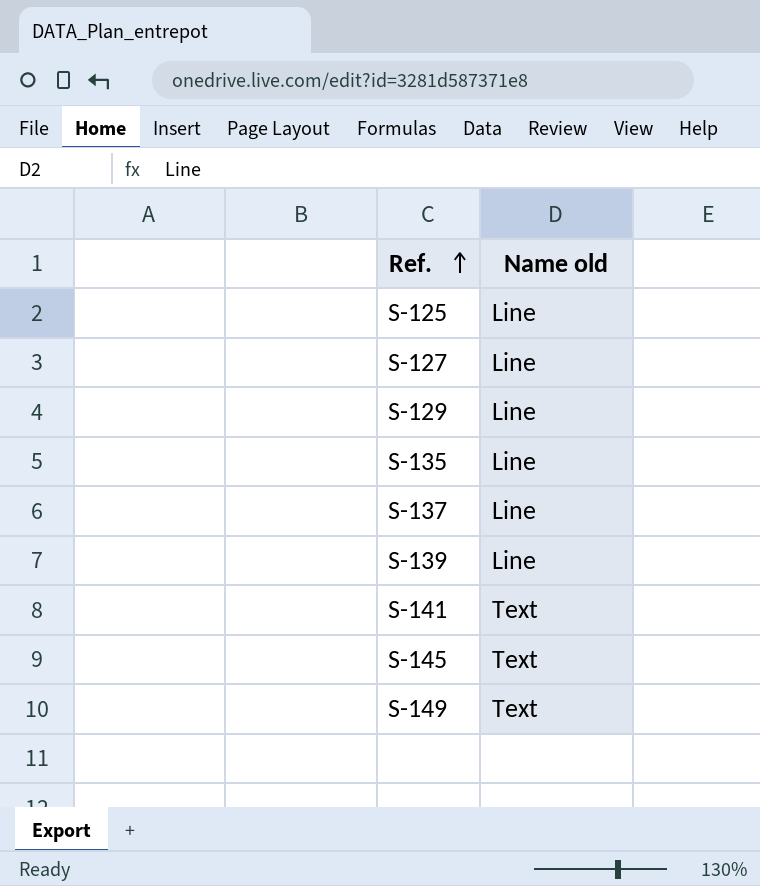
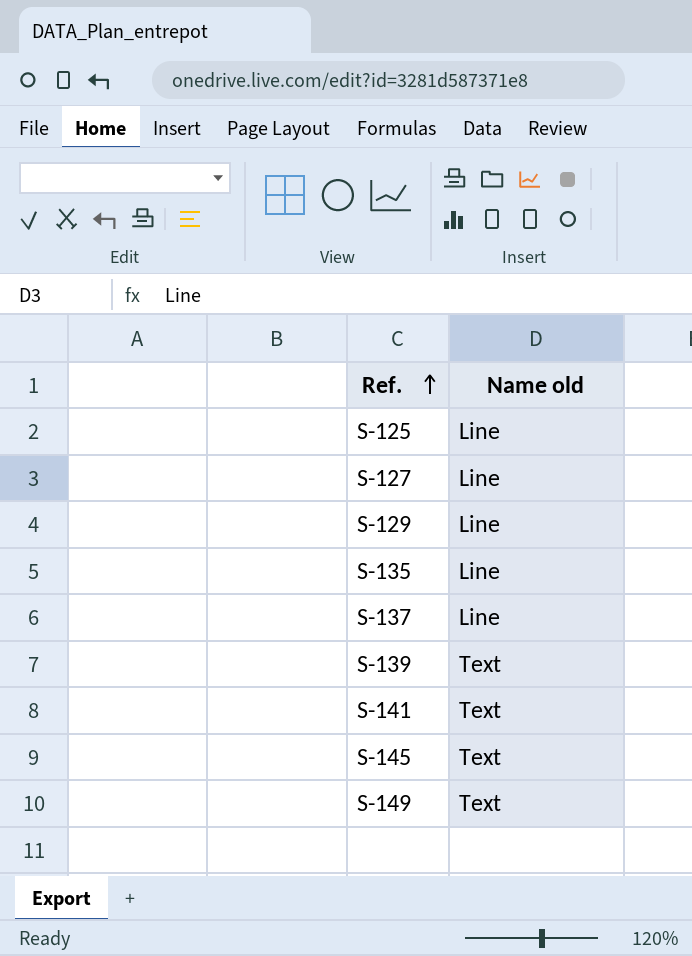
S-139 | Name old: Line -> Text

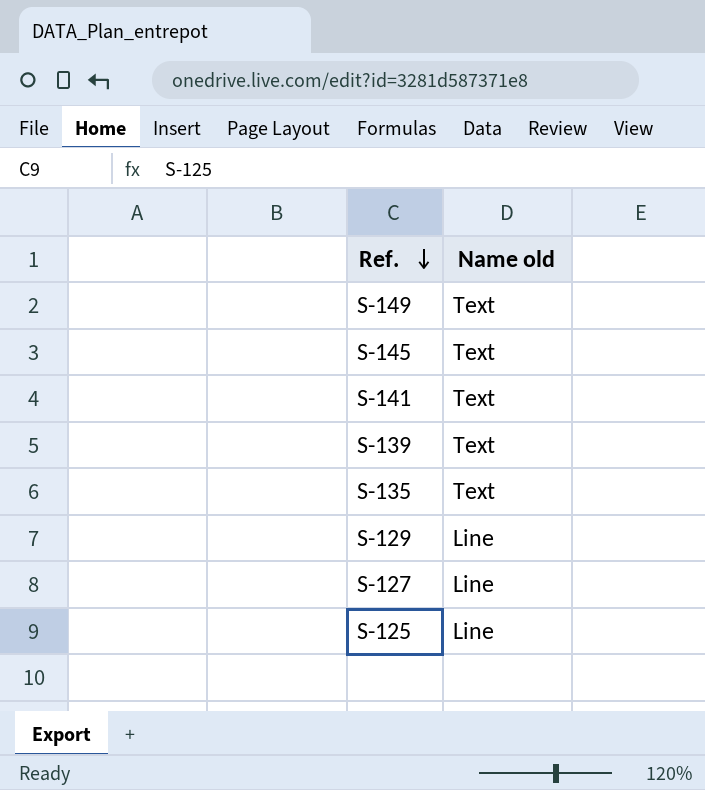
row order: Ref. ascending -> Ref. descending
row S-137: Line -> none
S-135 | Name old: Line -> Text

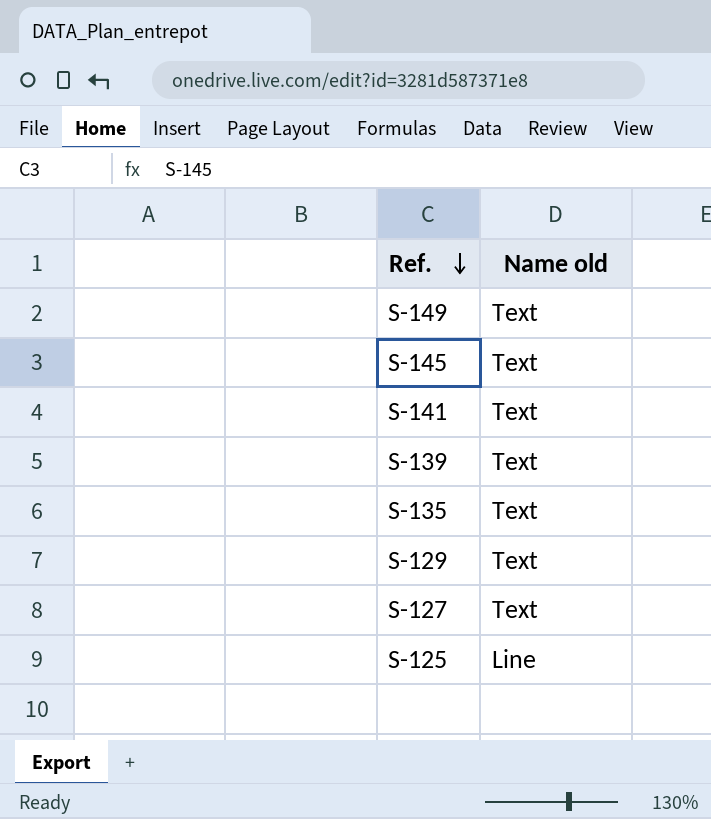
S-129 | Name old: Line -> Text
S-127 | Name old: Line -> Text

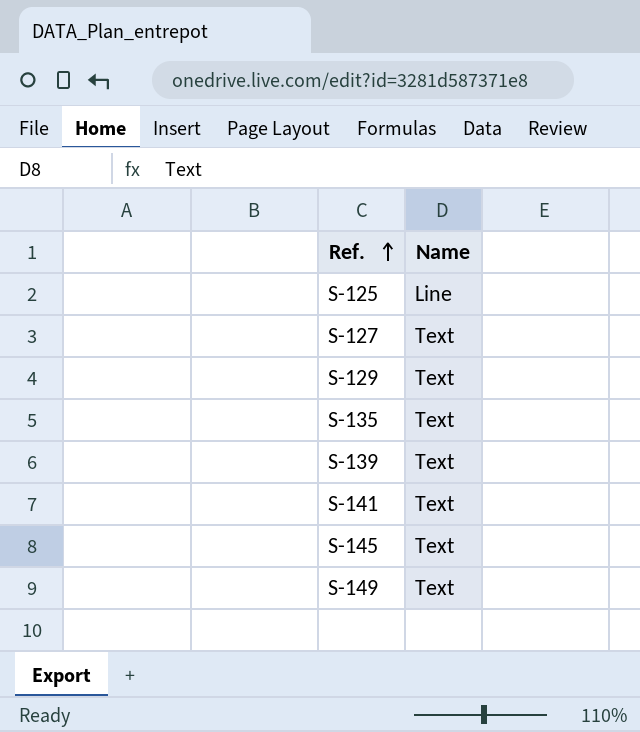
row order: Ref. descending -> Ref. ascending
column name: Name old -> Name

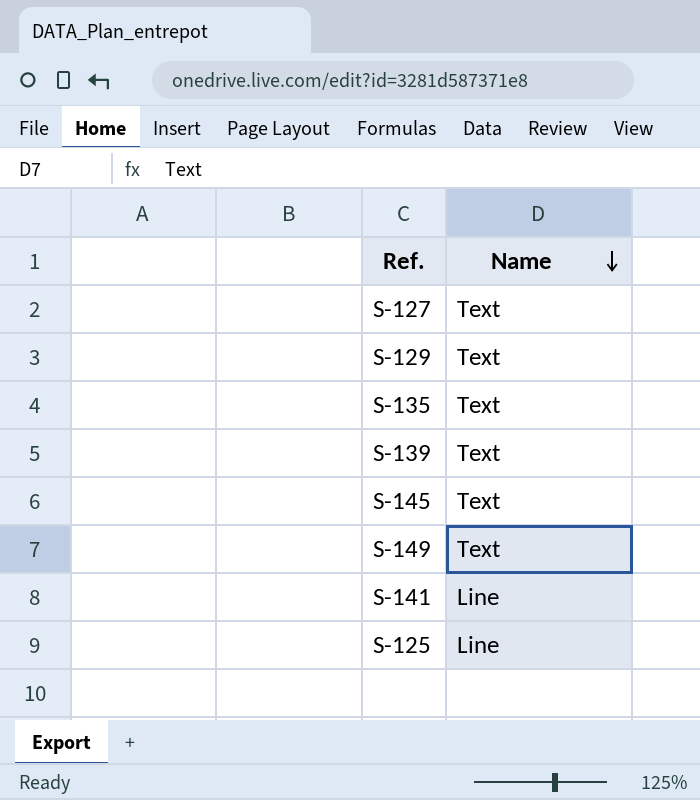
row order: Ref. ascending -> Name descending
S-141 | Name: Text -> Line

